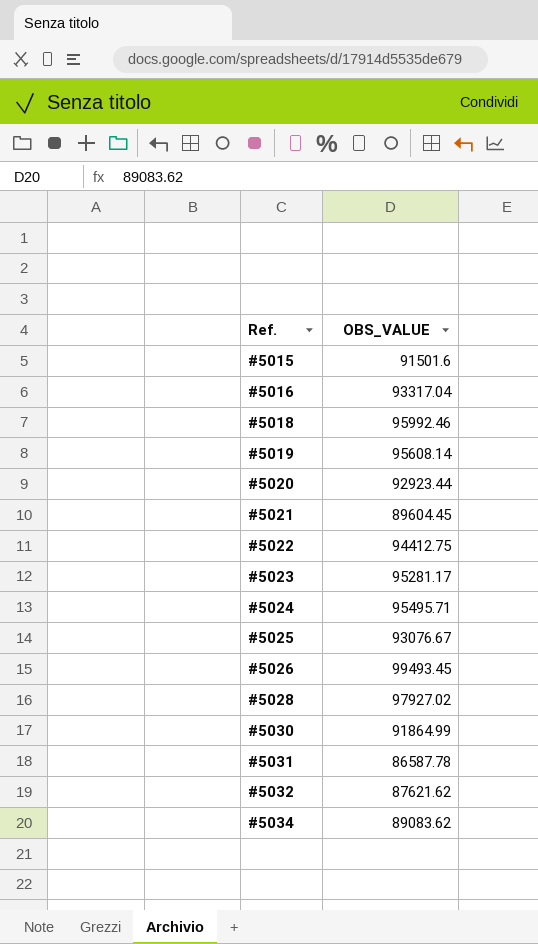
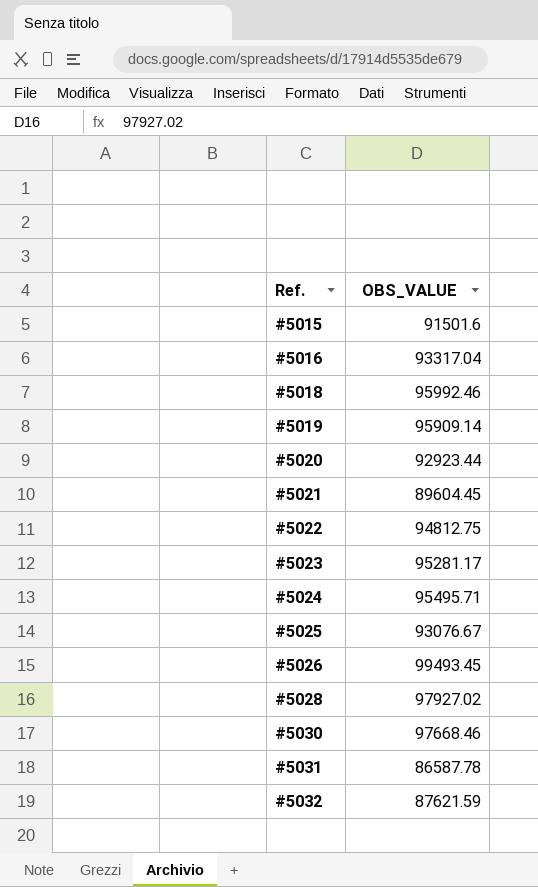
row #5034: 89083.62 -> none
#5019 | OBS_VALUE: 95608.14 -> 95909.14
#5022 | OBS_VALUE: 94412.75 -> 94812.75
#5030 | OBS_VALUE: 91864.99 -> 97668.46
#5032 | OBS_VALUE: 87621.62 -> 87621.59

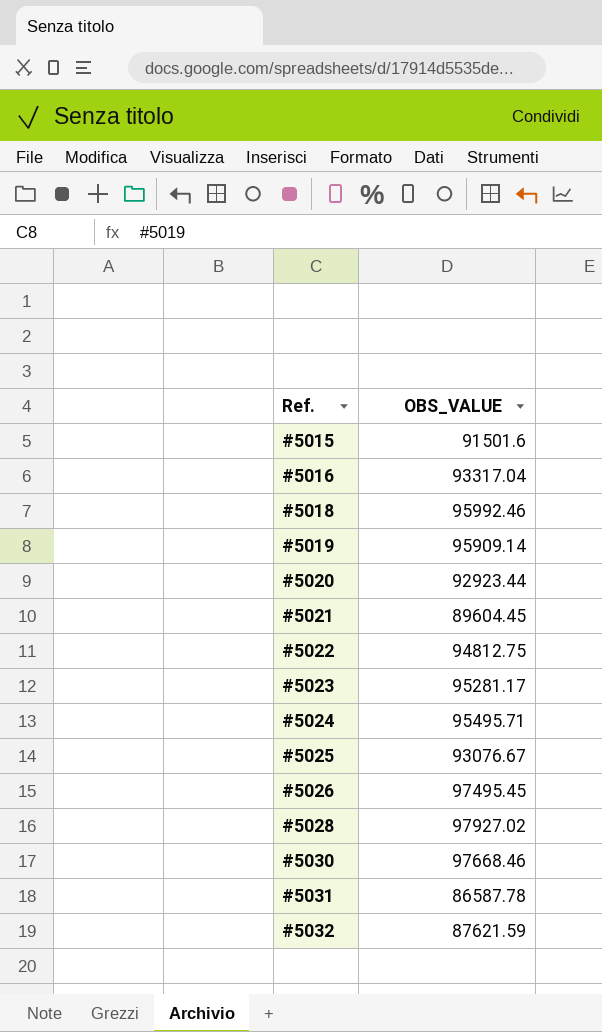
#5026 | OBS_VALUE: 99493.45 -> 97495.45

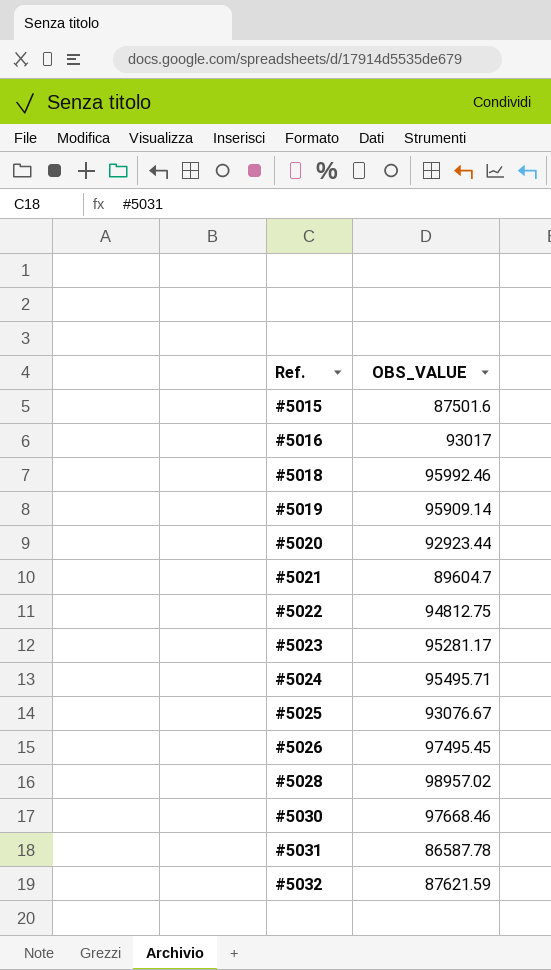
#5015 | OBS_VALUE: 91501.6 -> 87501.6
#5016 | OBS_VALUE: 93317.04 -> 93017
#5021 | OBS_VALUE: 89604.45 -> 89604.7
#5028 | OBS_VALUE: 97927.02 -> 98957.02

